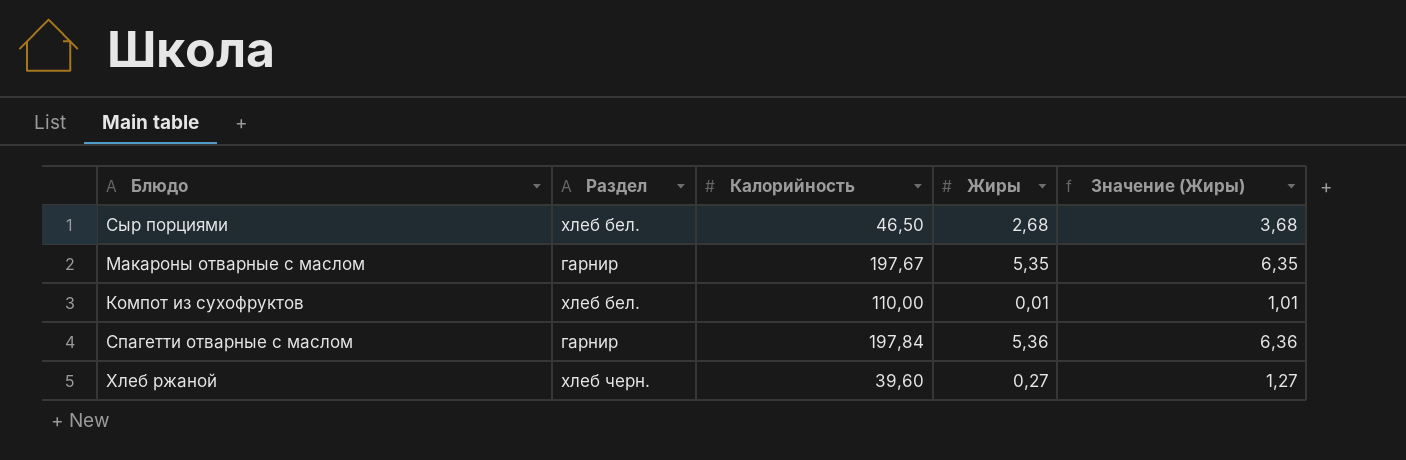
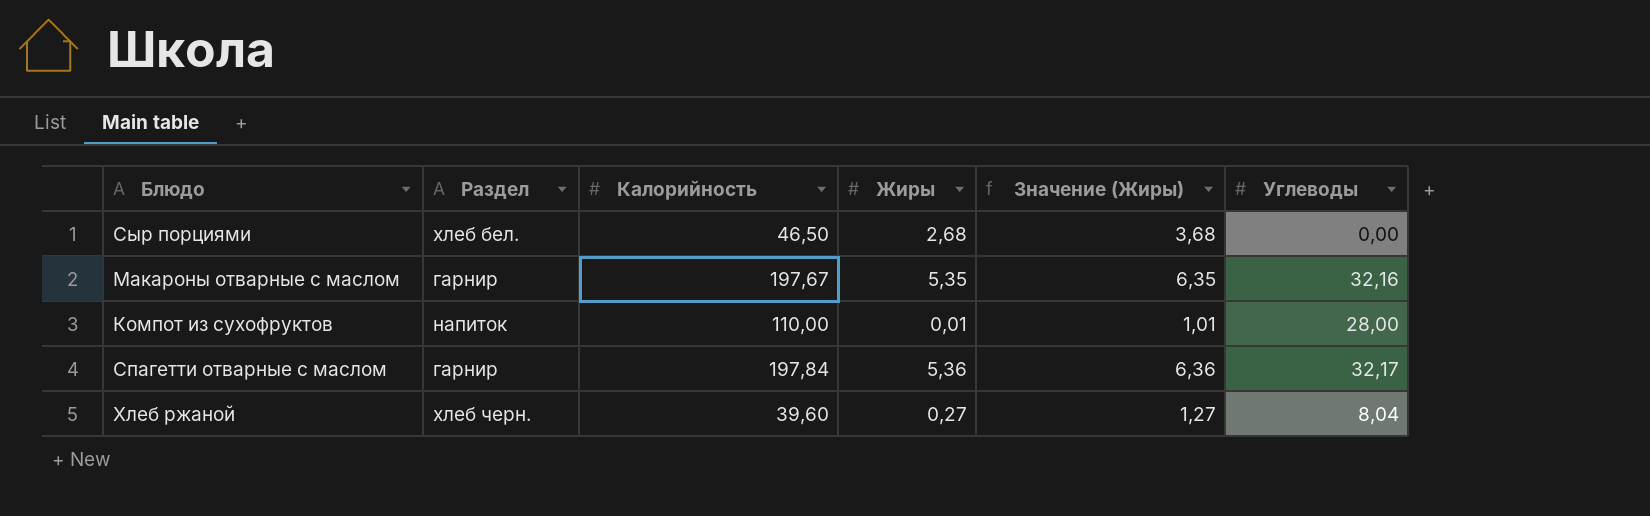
column Углеводы | position: none -> 6
Компот из сухофруктов | Раздел: хлеб бел. -> напиток

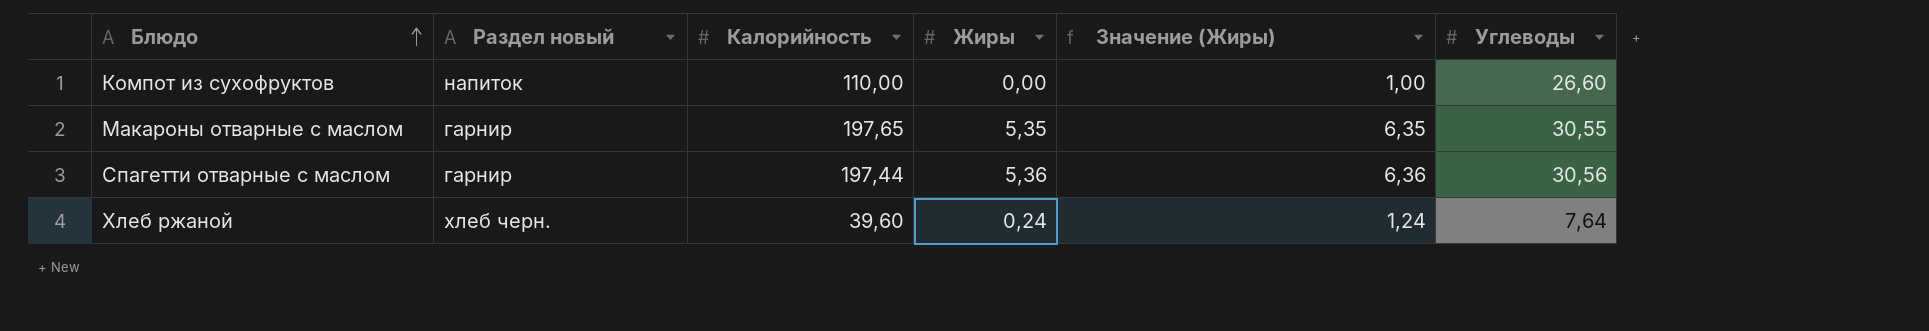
row order: none -> Блюдо ascending
column name: Раздел -> Раздел новый
row Сыр порциями: хлеб бел. | 46,50 | 2,68 | 3,68 | 0,00 -> none
Компот из сухофруктов | Жиры: 0,01 -> 0,00
Компот из сухофруктов | Значение (Жиры): 1,01 -> 1,00
Компот из сухофруктов | Углеводы: 28,00 -> 26,60
Макароны отварные с маслом | Калорийность: 197,67 -> 197,65
Макароны отварные с маслом | Углеводы: 32,16 -> 30,55
Спагетти отварные с маслом | Калорийность: 197,84 -> 197,44
Спагетти отварные с маслом | Углеводы: 32,17 -> 30,56
Хлеб ржаной | Жиры: 0,27 -> 0,24
Хлеб ржаной | Значение (Жиры): 1,27 -> 1,24
Хлеб ржаной | Углеводы: 8,04 -> 7,64

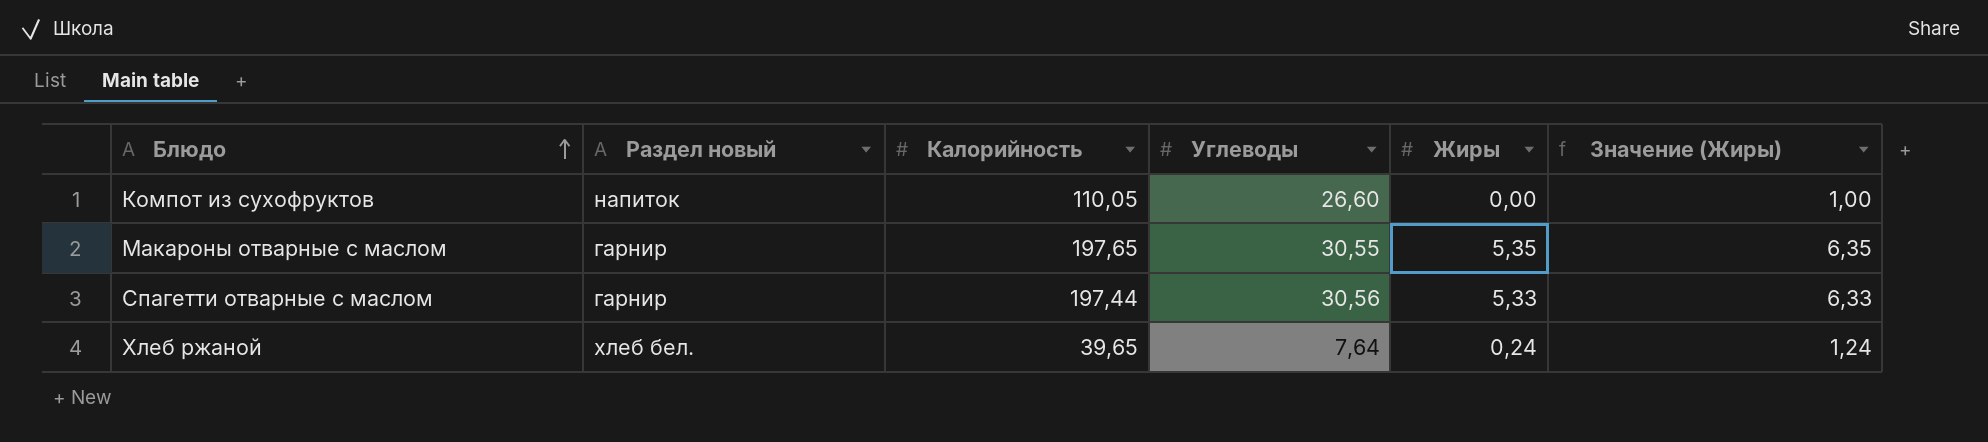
column Углеводы | position: 6 -> 4
Компот из сухофруктов | Калорийность: 110,00 -> 110,05
Спагетти отварные с маслом | Жиры: 5,36 -> 5,33
Спагетти отварные с маслом | Значение (Жиры): 6,36 -> 6,33
Хлеб ржаной | Раздел новый: хлеб черн. -> хлеб бел.
Хлеб ржаной | Калорийность: 39,60 -> 39,65

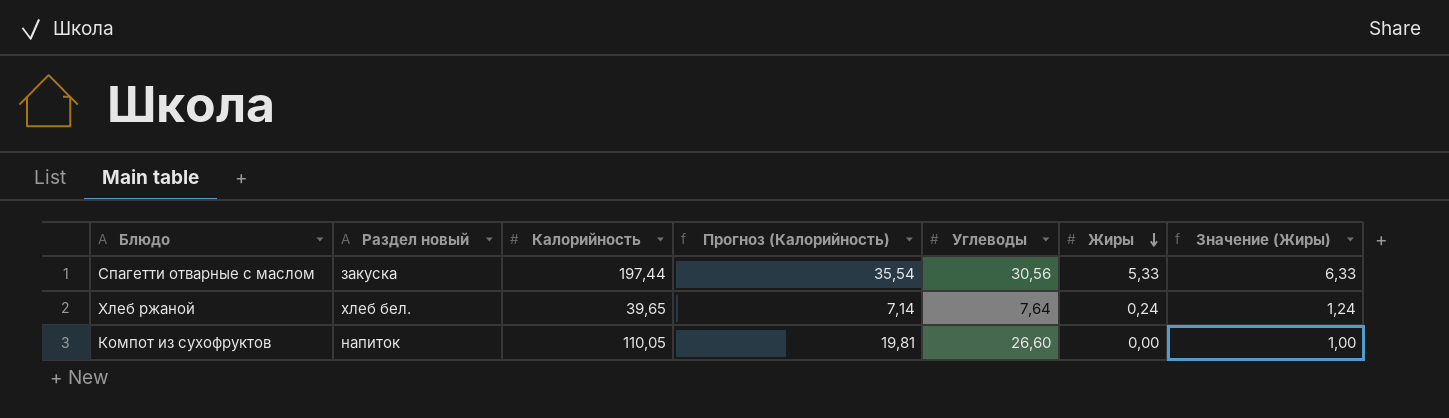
row order: Блюдо ascending -> Жиры descending
column Прогноз (Калорийность) | formula: none -> [Калорийность] * 0,18
row Макароны отварные с маслом: гарнир | 197,65 | 30,55 | 5,35 | 6,35 -> none
Спагетти отварные с маслом | Раздел новый: гарнир -> закуска

